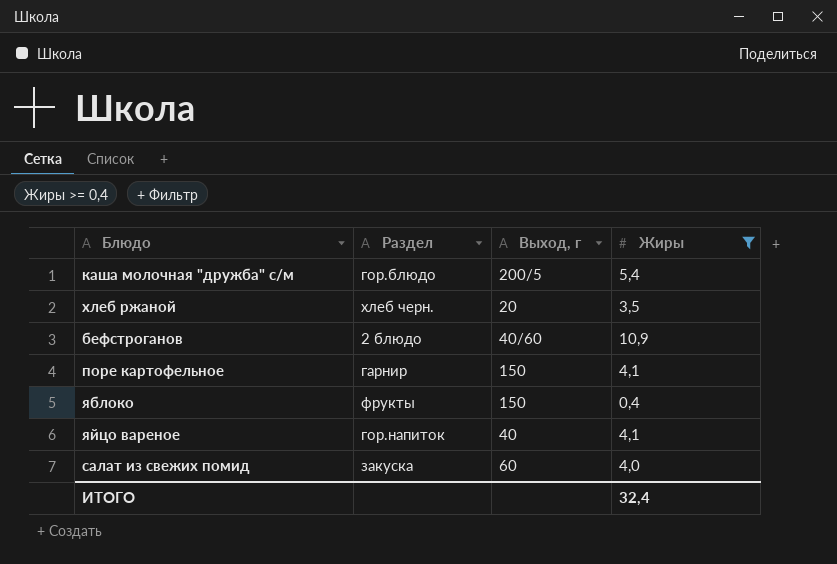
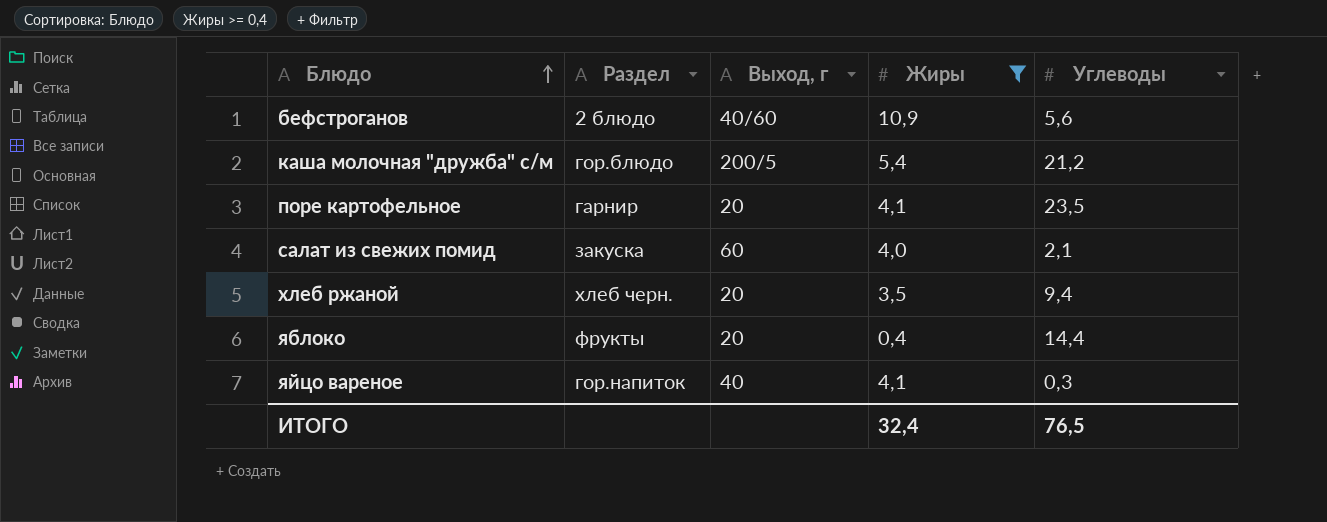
row order: none -> Блюдо ascending
column Углеводы | position: none -> 5
поре картофельное | Выход, г: 150 -> 20
яблоко | Выход, г: 150 -> 20

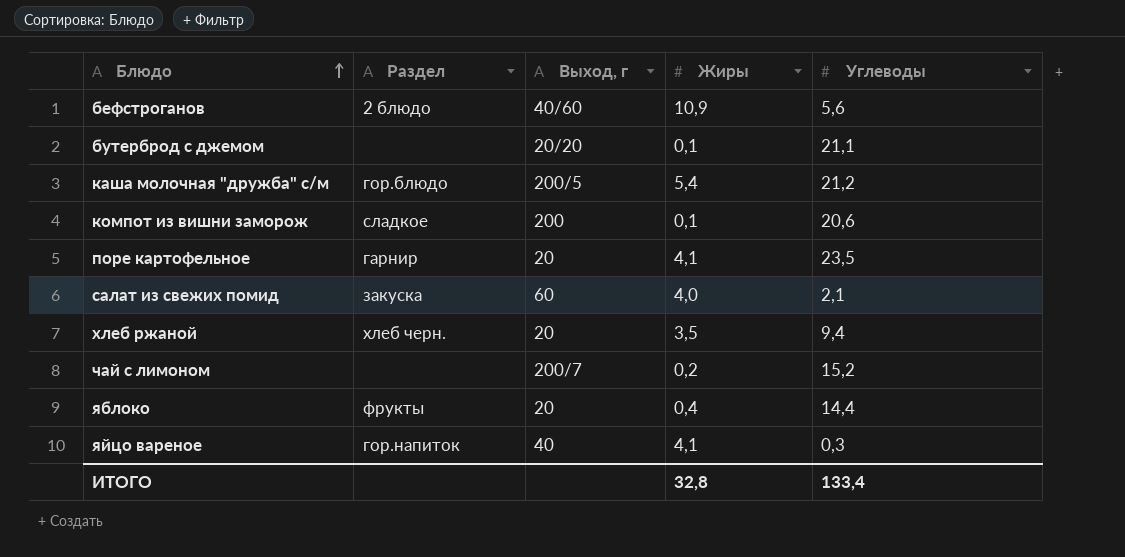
filter: Жиры >= 0,4 -> none
ИТОГО | Жиры: 32,4 -> 32,8
ИТОГО | Углеводы: 76,5 -> 133,4

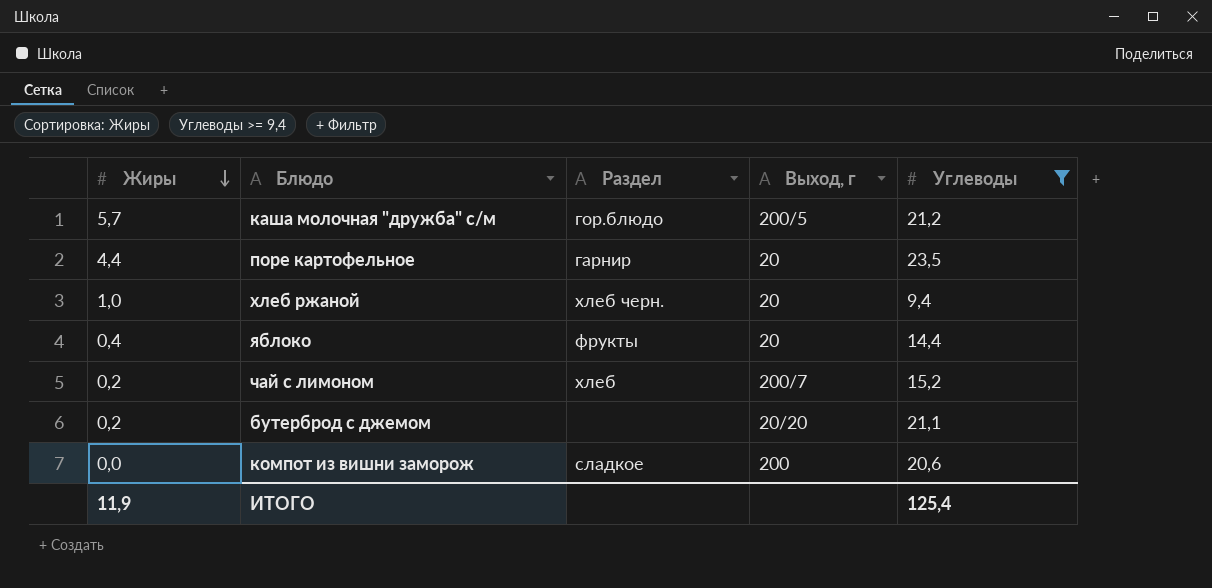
filter: none -> Углеводы >= 9,4
row order: Блюдо ascending -> Жиры descending
column Жиры | position: 4 -> 1
каша молочная "дружба" с/м | Жиры: 5,4 -> 5,7
поре картофельное | Жиры: 4,1 -> 4,4
хлеб ржаной | Жиры: 3,5 -> 1,0
чай с лимоном | Раздел: none -> хлеб
бутерброд с джемом | Жиры: 0,1 -> 0,2
компот из вишни заморож | Жиры: 0,1 -> 0,0
ИТОГО | Жиры: 32,8 -> 11,9
ИТОГО | Углеводы: 133,4 -> 125,4

